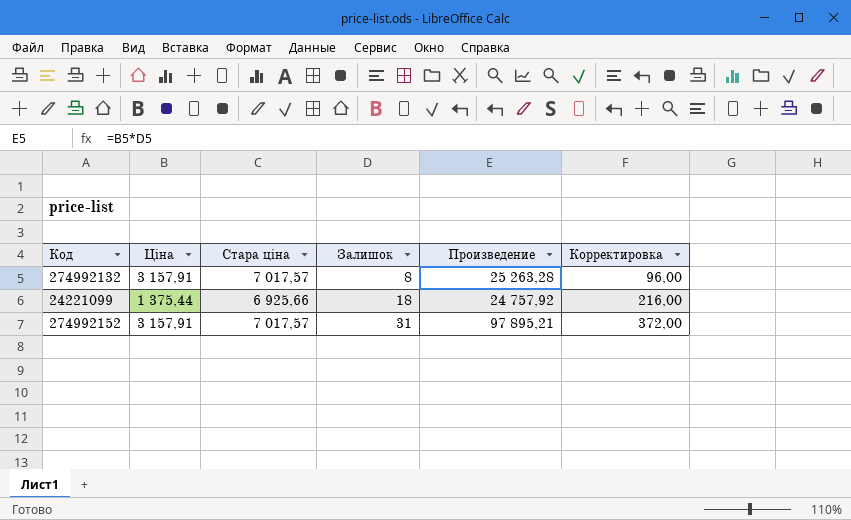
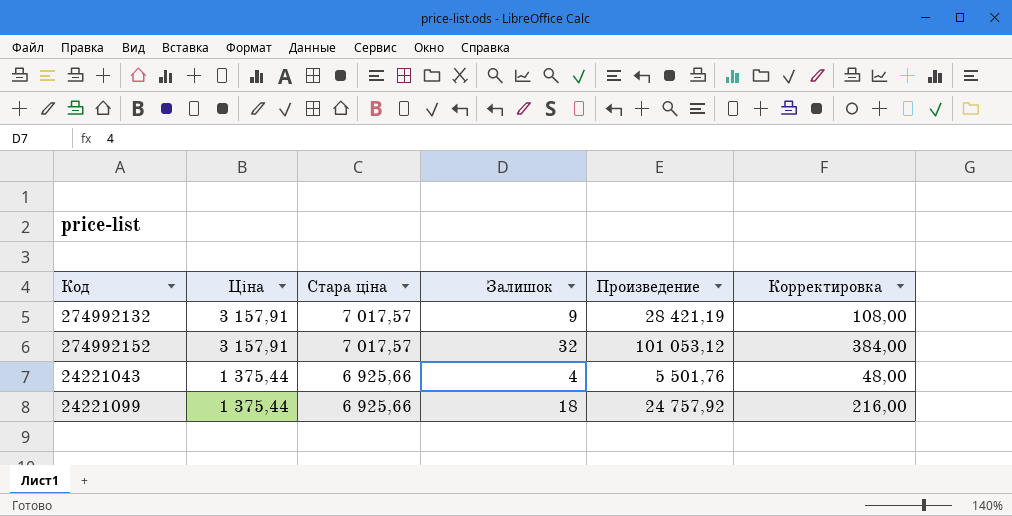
row order: Залишок ascending -> Ціна descending
274992132 | Залишок: 8 -> 9
274992132 | Произведение: 25 263,28 -> 28 421,19
274992132 | Корректировка: 96,00 -> 108,00
274992152 | Залишок: 31 -> 32
274992152 | Произведение: 97 895,21 -> 101 053,12
274992152 | Корректировка: 372,00 -> 384,00
row 24221043: none -> 1 375,44 | 6 925,66 | 4 | 5 501,76 | 48,00

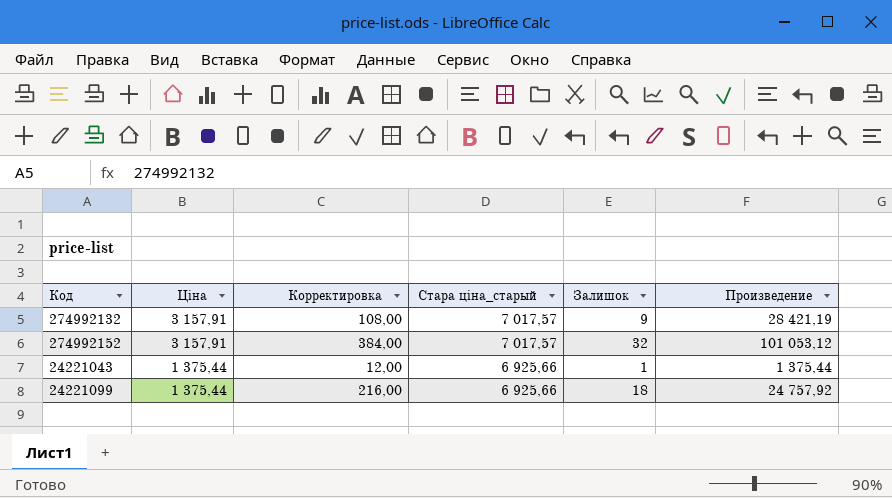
column Корректировка | position: 6 -> 3
column name: Стара ціна -> Стара ціна_старый
24221043 | Корректировка: 48,00 -> 12,00
24221043 | Залишок: 4 -> 1
24221043 | Произведение: 5 501,76 -> 1 375,44

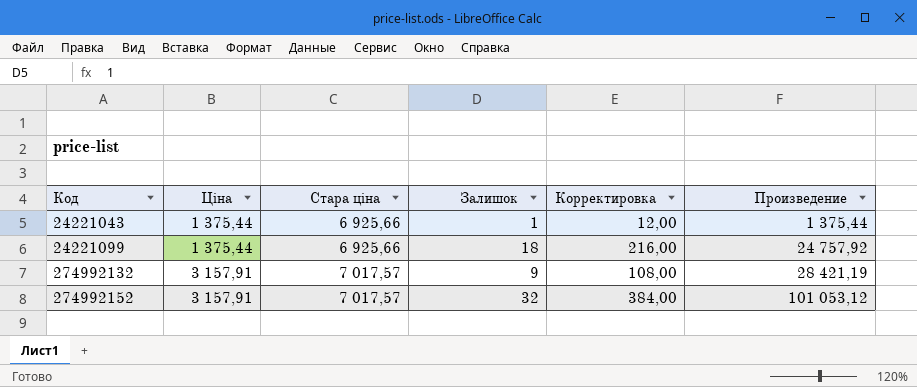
row order: Ціна descending -> Код ascending
column name: Стара ціна_старый -> Стара ціна
column Корректировка | position: 3 -> 5

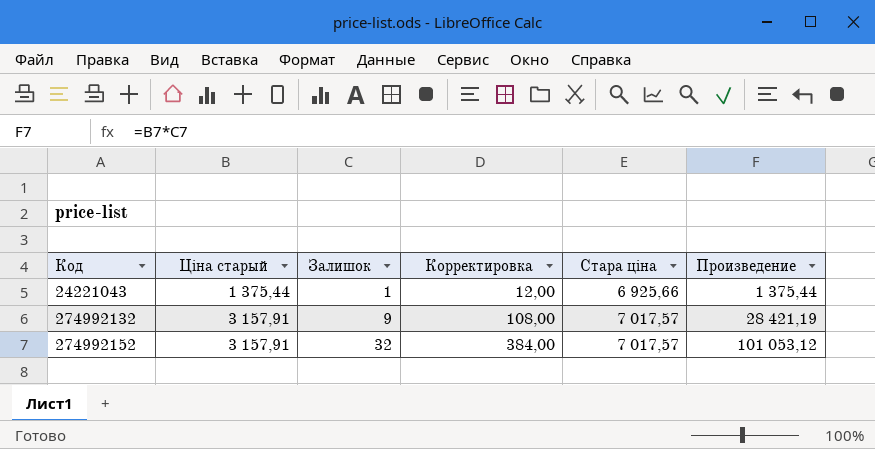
column name: Ціна -> Ціна старый
column Стара ціна | position: 3 -> 5
row 24221099: 1 375,44 | 6 925,66 | 18 | 216,00 | 24 757,92 -> none

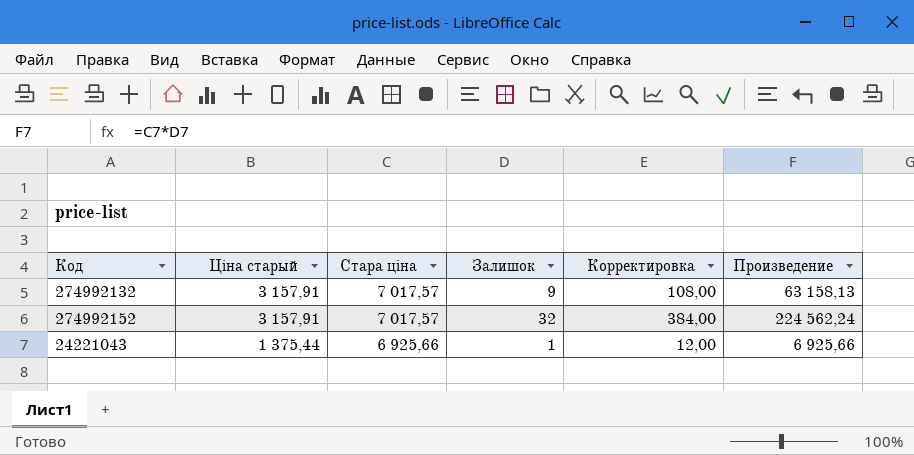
row order: Код ascending -> Ціна старый descending
column Стара ціна | position: 5 -> 3
column Произведение | formula: [Ціна старый] * [Залишок] -> [Стара ціна] * [Залишок]

